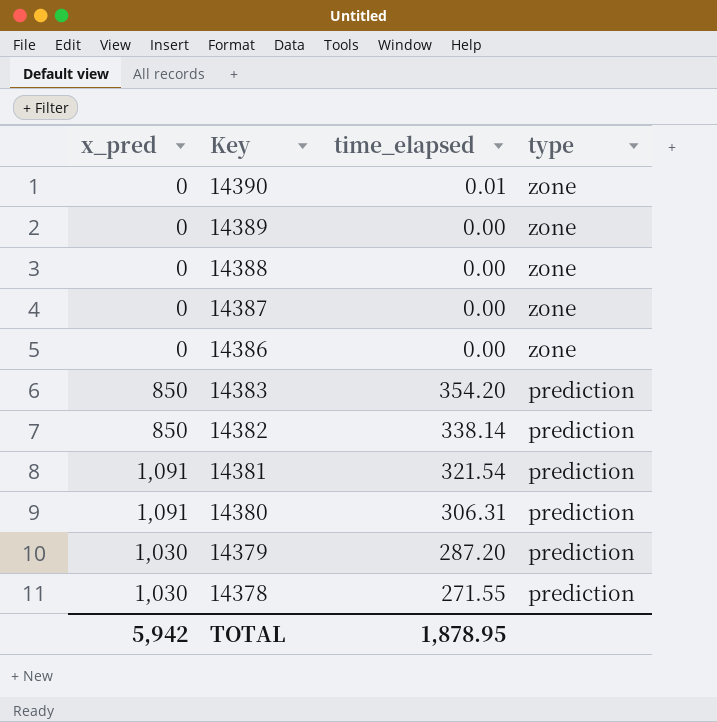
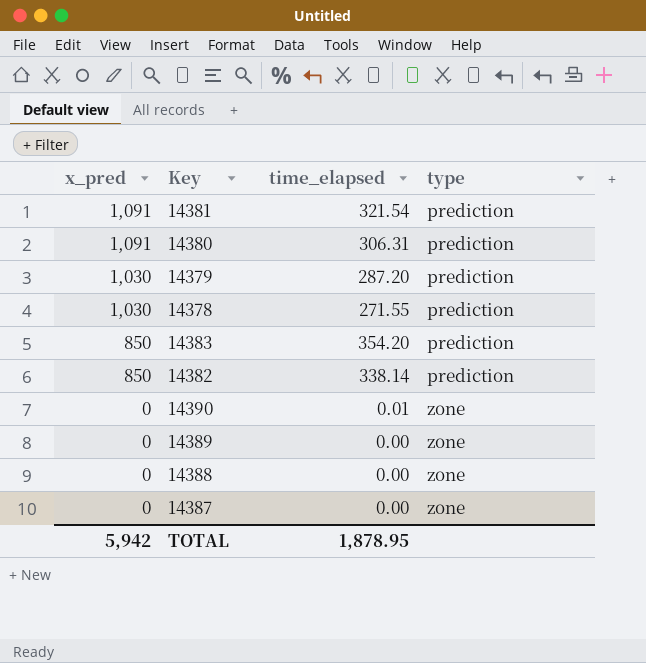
row order: Key descending -> x_pred descending
row 14386: 0 | 0.00 | zone -> none

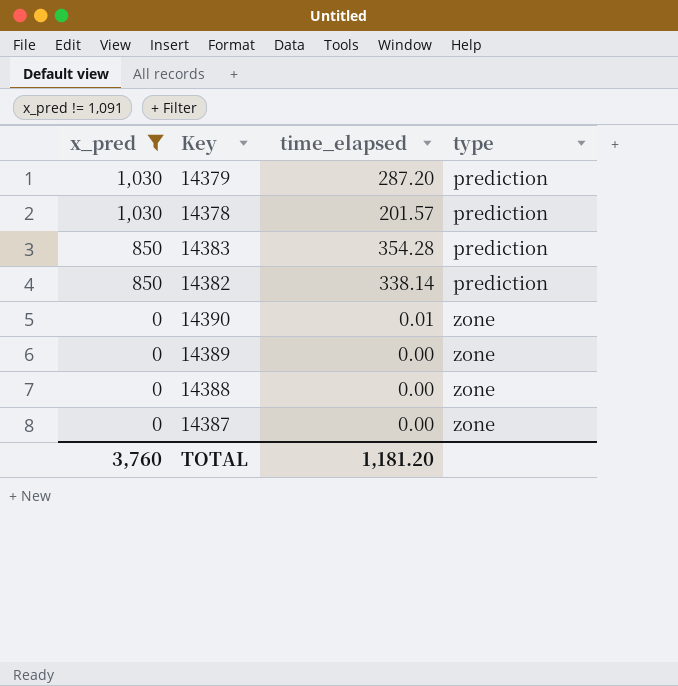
filter: none -> x_pred != 1,091
14378 | time_elapsed: 271.55 -> 201.57
14383 | time_elapsed: 354.20 -> 354.28
TOTAL | x_pred: 5,942 -> 3,760
TOTAL | time_elapsed: 1,878.95 -> 1,181.20

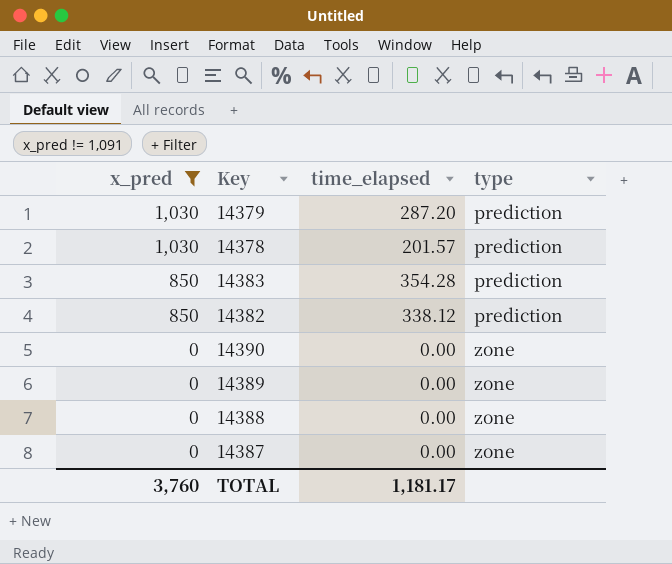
14382 | time_elapsed: 338.14 -> 338.12
14390 | time_elapsed: 0.01 -> 0.00
TOTAL | time_elapsed: 1,181.20 -> 1,181.17

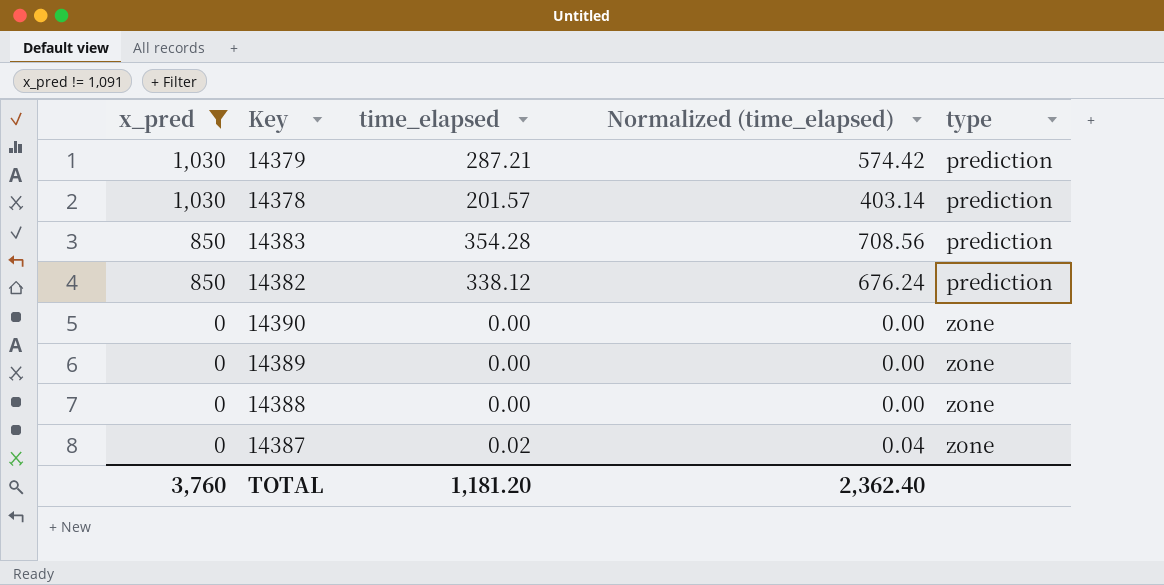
column Normalized (time_elapsed) | formula: none -> [time_elapsed] * 2
14379 | time_elapsed: 287.20 -> 287.21
14387 | time_elapsed: 0.00 -> 0.02
TOTAL | time_elapsed: 1,181.17 -> 1,181.20

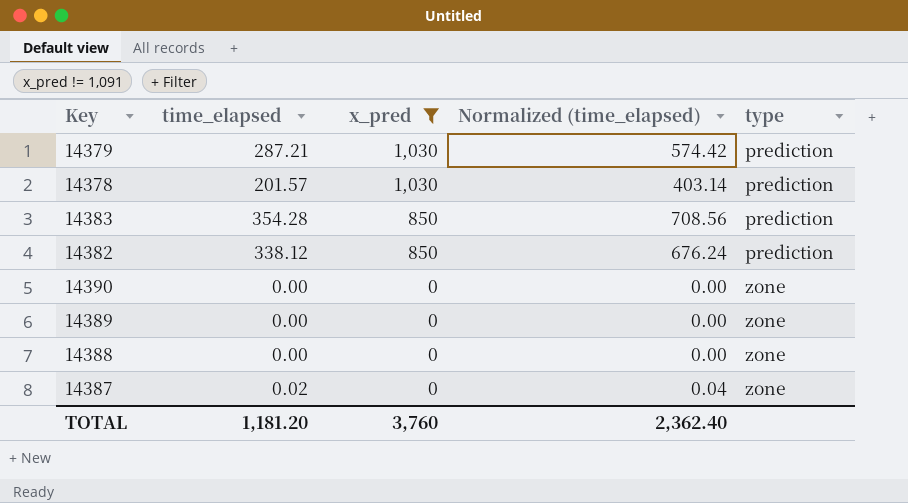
column x_pred | position: 1 -> 3

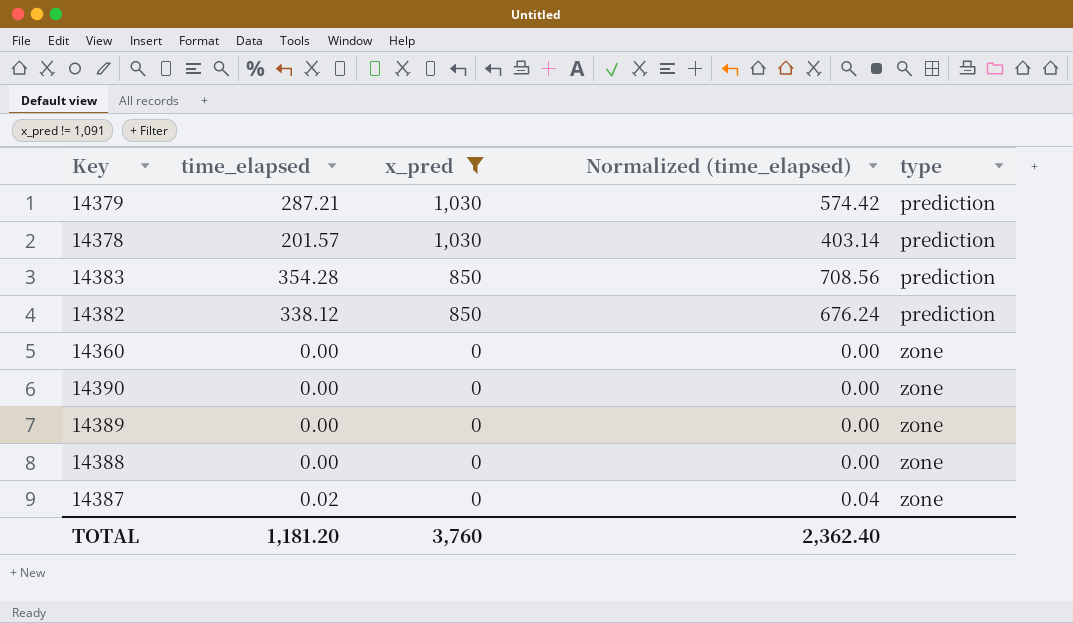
row 14360: none -> 0.00 | 0 | 0.00 | zone

